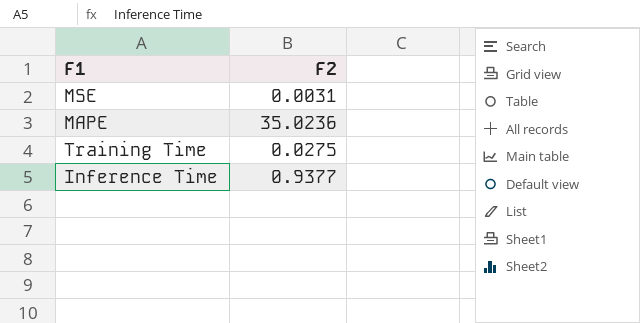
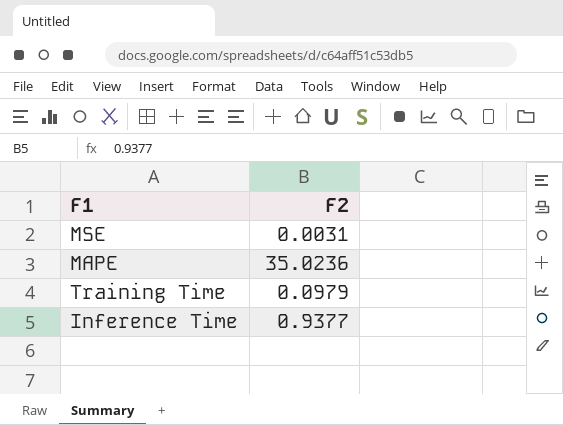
Training Time | F2: 0.0275 -> 0.0979

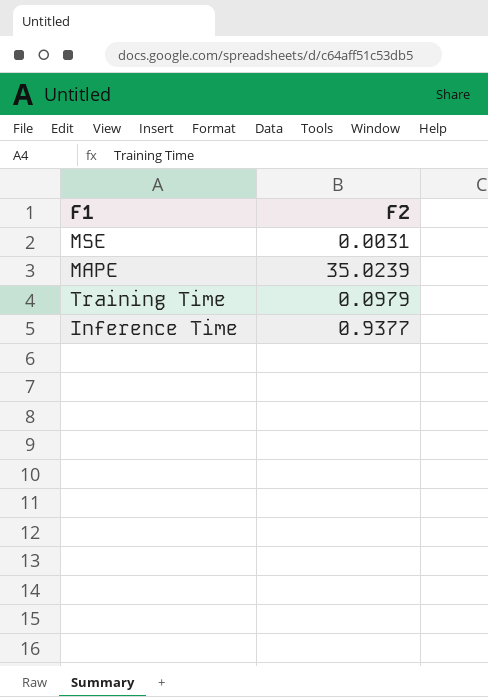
MAPE | F2: 35.0236 -> 35.0239

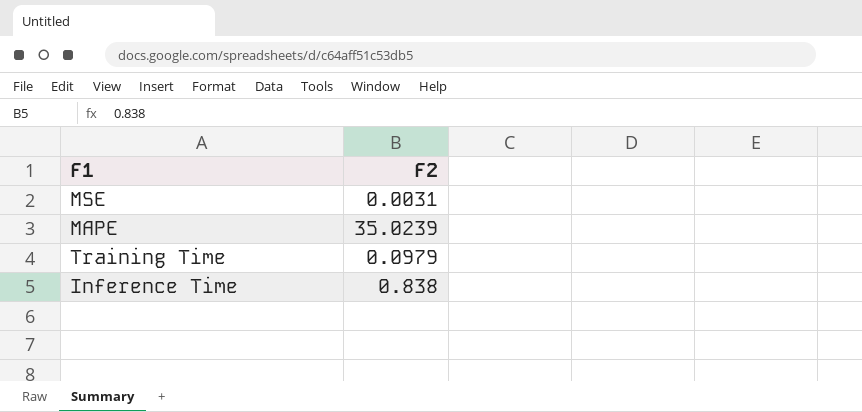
Inference Time | F2: 0.9377 -> 0.838

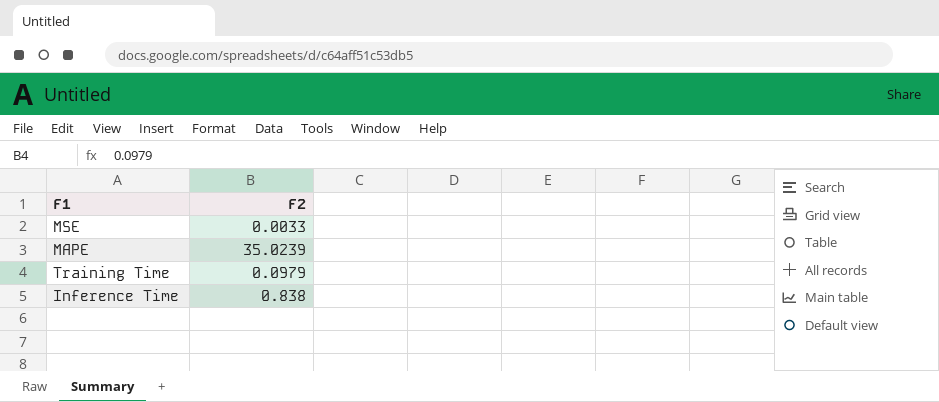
MSE | F2: 0.0031 -> 0.0033

